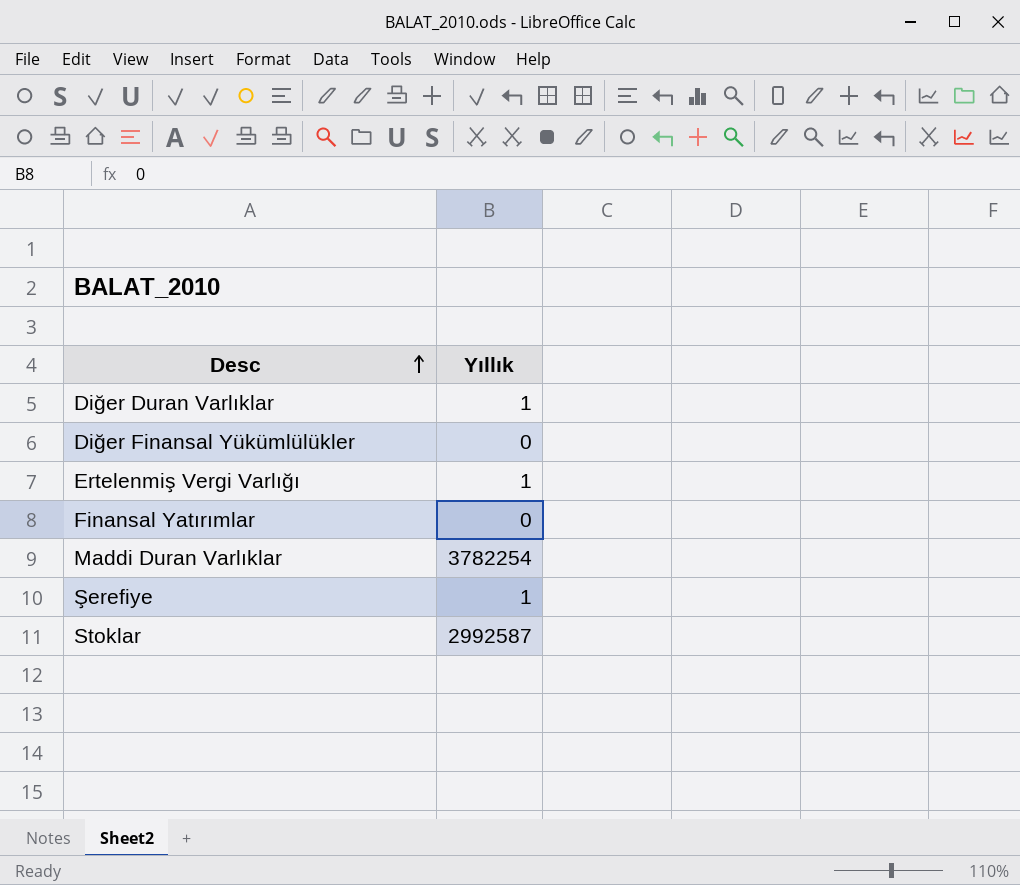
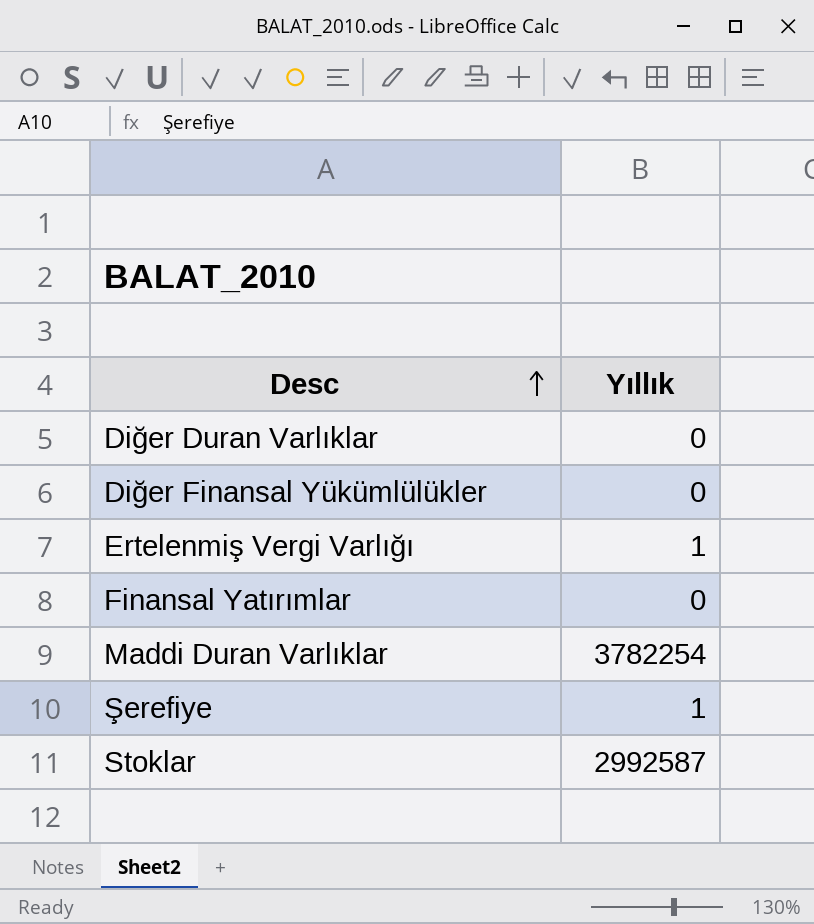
Diğer Duran Varlıklar | Yıllık: 1 -> 0

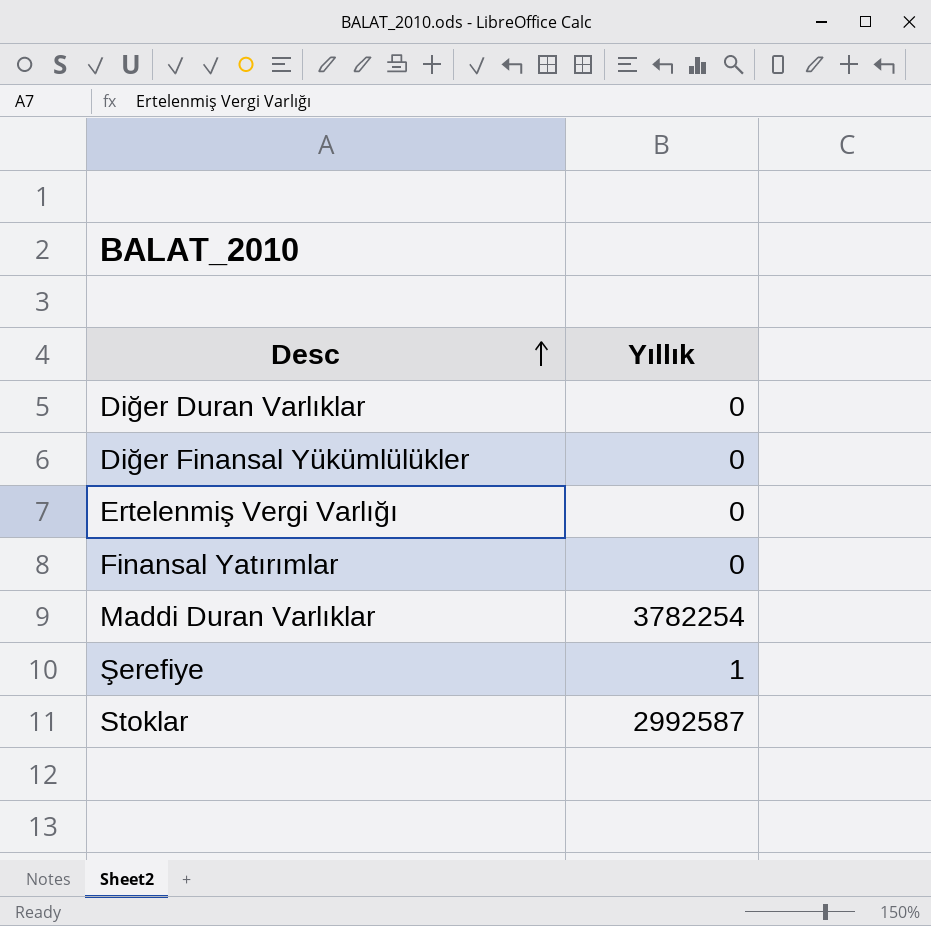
Ertelenmiş Vergi Varlığı | Yıllık: 1 -> 0

